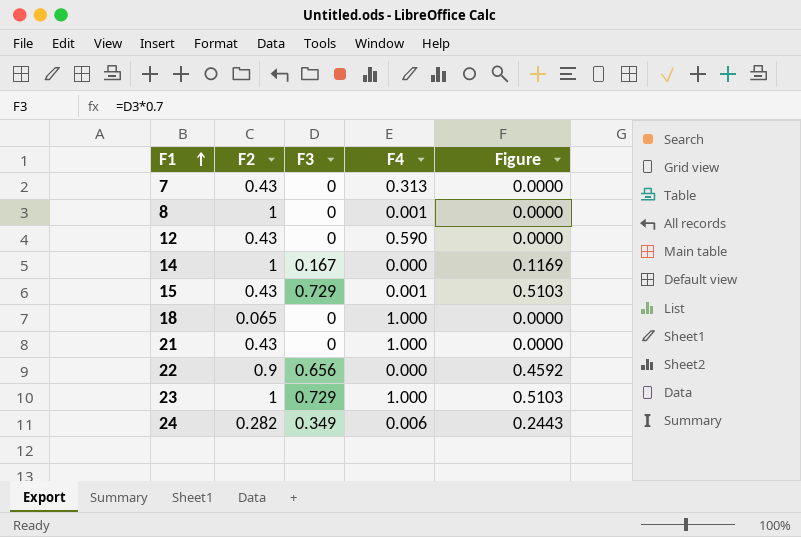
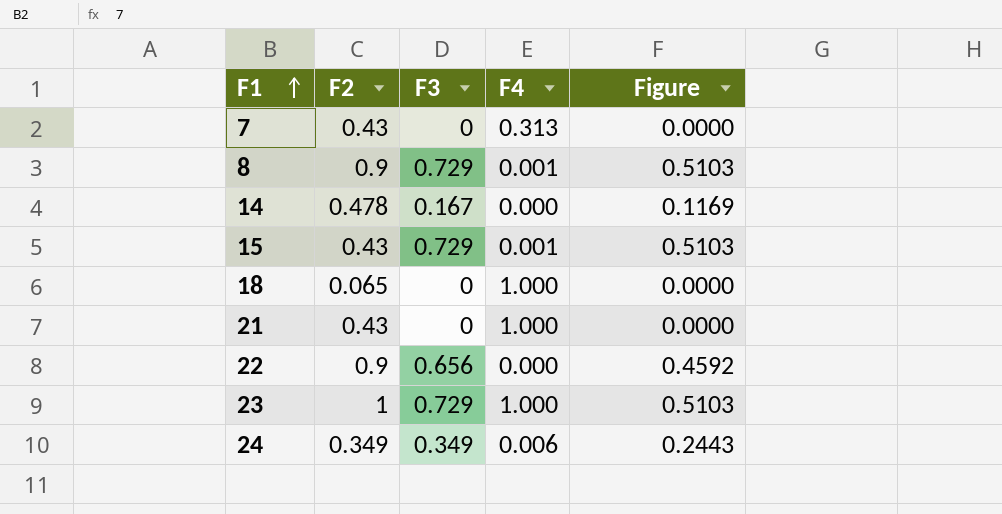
row 12: 0.43 | 0 | 0.590 | 0.0000 -> none
8 | F2: 1 -> 0.9
8 | F3: 0 -> 0.729
8 | Figure: 0.0000 -> 0.5103
14 | F2: 1 -> 0.478
24 | F2: 0.282 -> 0.349

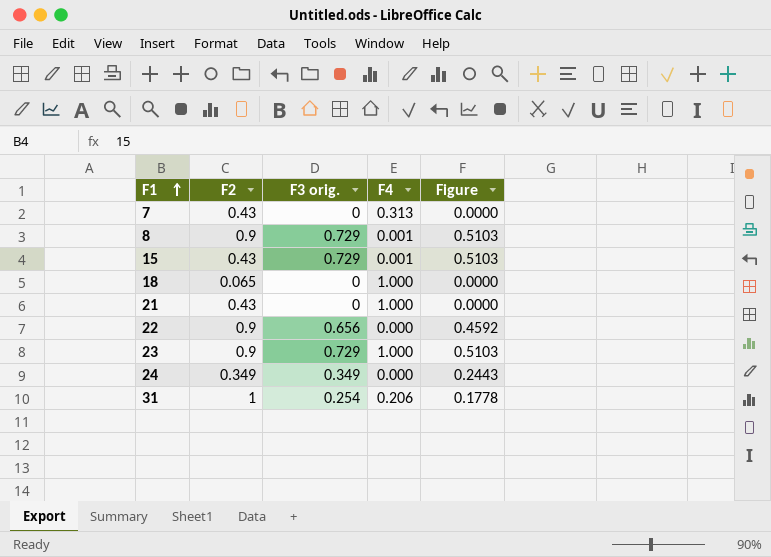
column name: F3 -> F3 orig.
row 14: 0.478 | 0.167 | 0.000 | 0.1169 -> none
23 | F2: 1 -> 0.9
24 | F4: 0.006 -> 0.000
row 31: none -> 1 | 0.254 | 0.206 | 0.1778

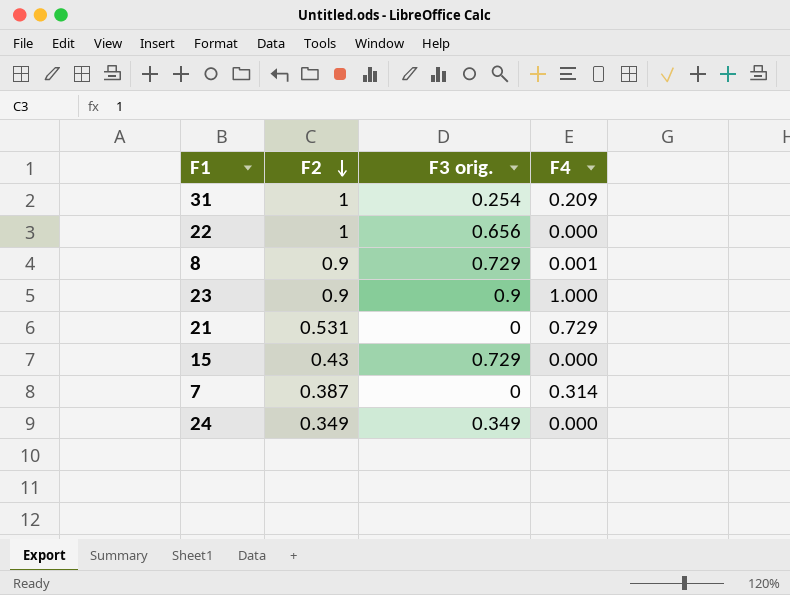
row order: F1 ascending -> F2 descending
column Figure | formula: [F3 orig.] * 0.7 -> none
row 18: 0.065 | 0 | 1.000 | 0.0000 -> none
31 | F4: 0.206 -> 0.209
22 | F2: 0.9 -> 1
23 | F3 orig.: 0.729 -> 0.9
21 | F2: 0.43 -> 0.531
21 | F4: 1.000 -> 0.729
15 | F4: 0.001 -> 0.000
7 | F2: 0.43 -> 0.387
7 | F4: 0.313 -> 0.314

